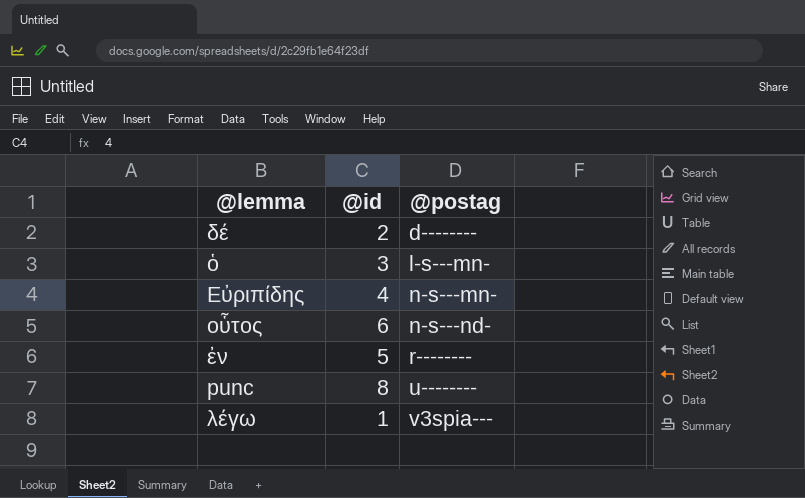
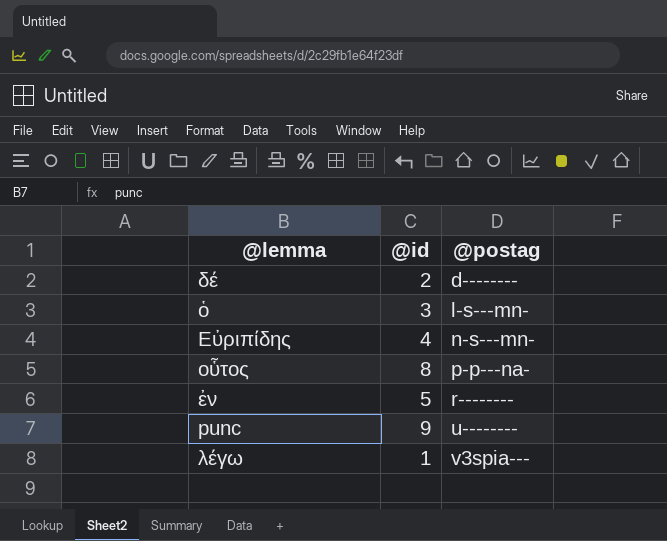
οὗτος | @id: 6 -> 8
οὗτος | @postag: n-s---nd- -> p-p---na-
punc | @id: 8 -> 9

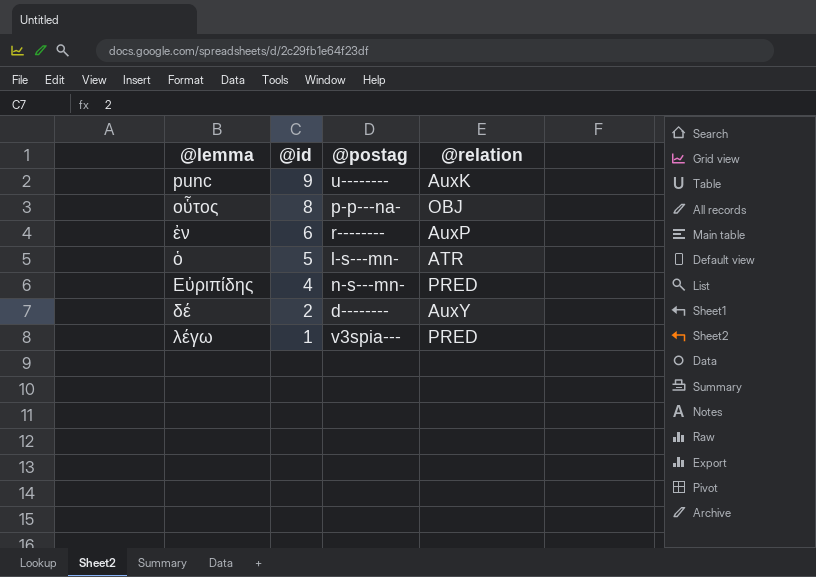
row order: @postag ascending -> @id descending
column @relation | position: none -> 4
ἐν | @id: 5 -> 6
ὁ | @id: 3 -> 5

